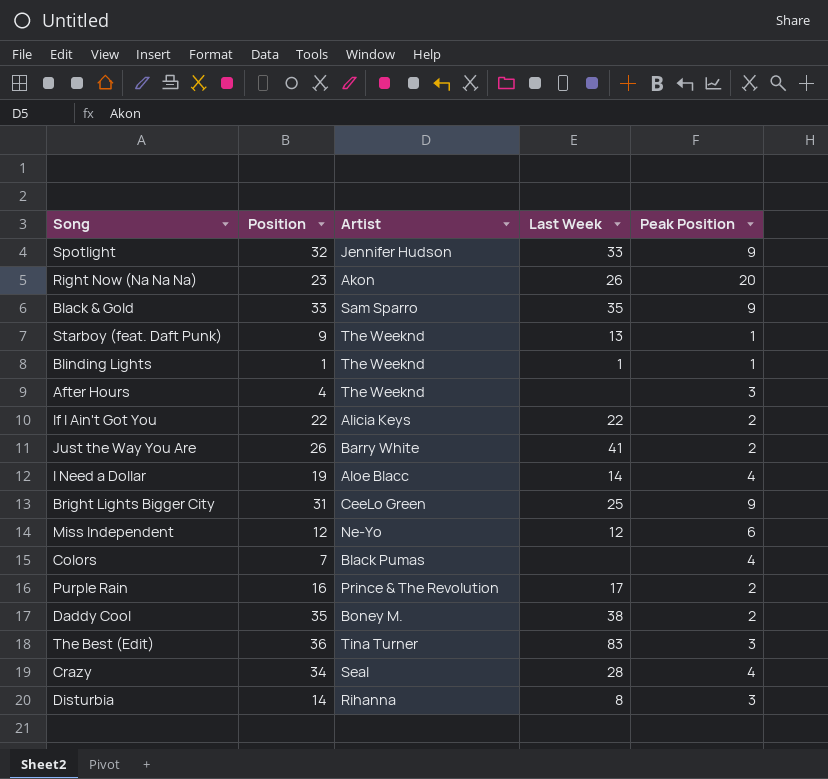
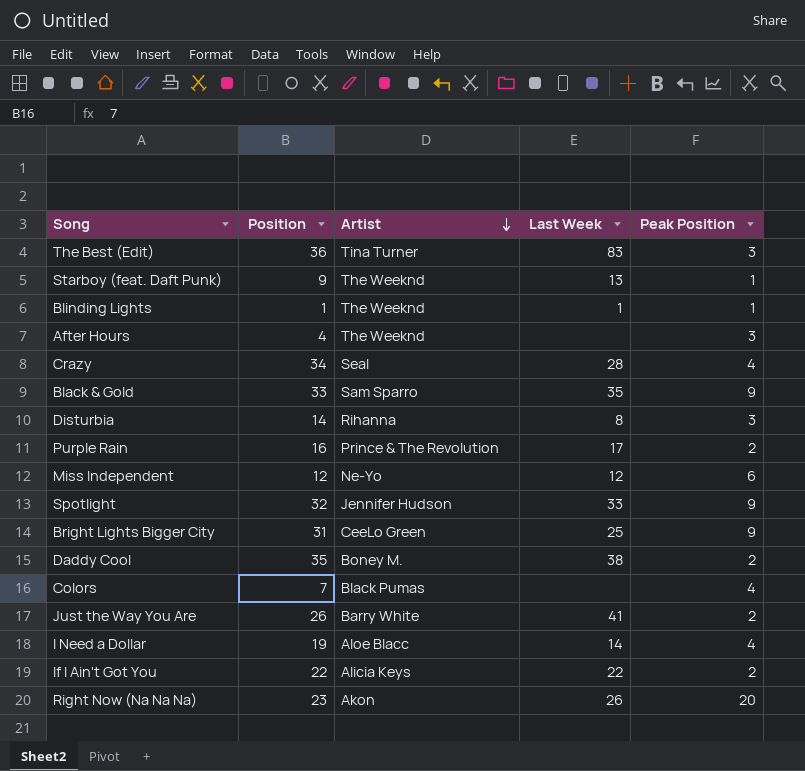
row order: none -> Artist descending

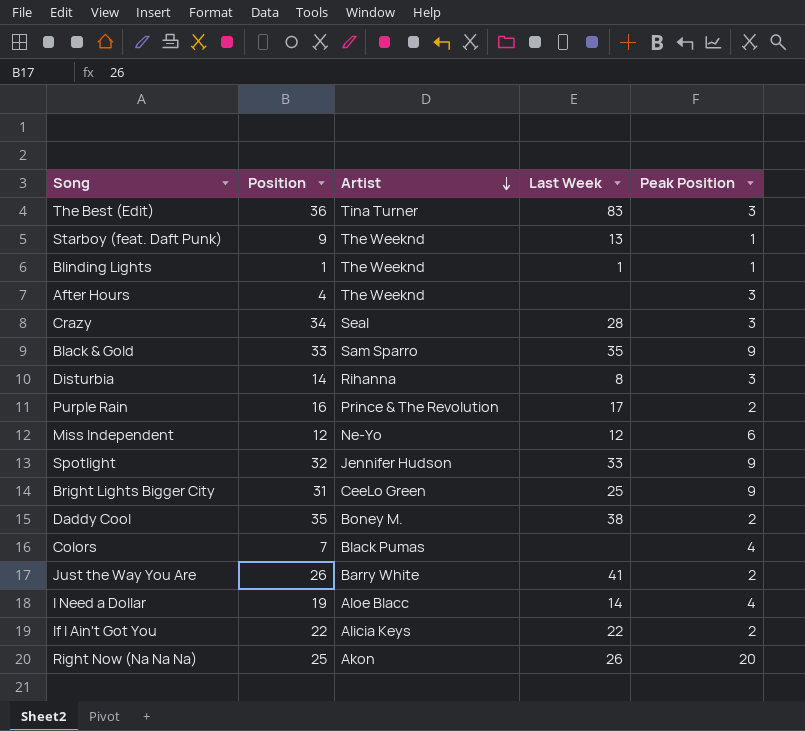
Crazy | Peak Position: 4 -> 3
Right Now (Na Na Na) | Position: 23 -> 25

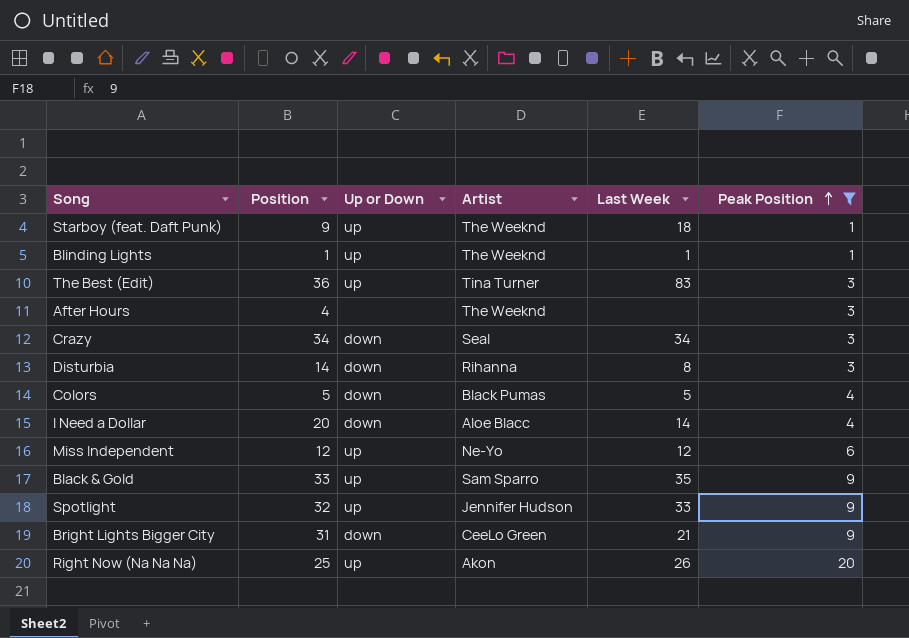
filter: none -> Peak Position != 2
row order: Artist descending -> Peak Position ascending
column Up or Down | position: none -> 3
Starboy (feat. Daft Punk) | Last Week: 13 -> 18
Crazy | Last Week: 28 -> 34
Colors | Position: 7 -> 5
Colors | Last Week: none -> 5
I Need a Dollar | Position: 19 -> 20
Bright Lights Bigger City | Last Week: 25 -> 21

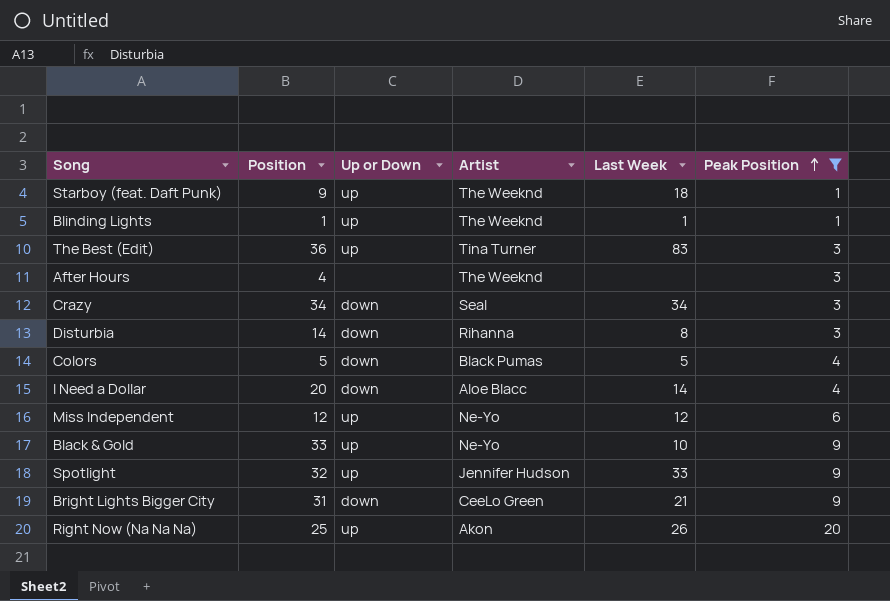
Black & Gold | Artist: Sam Sparro -> Ne-Yo
Black & Gold | Last Week: 35 -> 10

